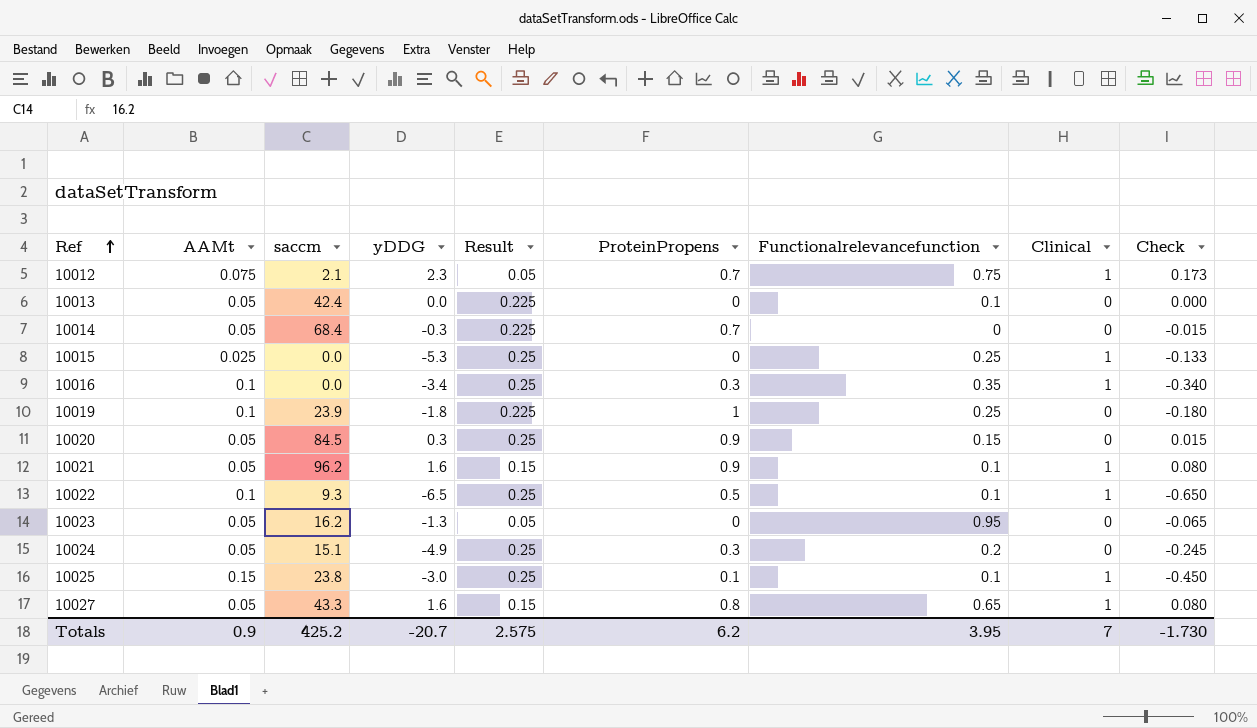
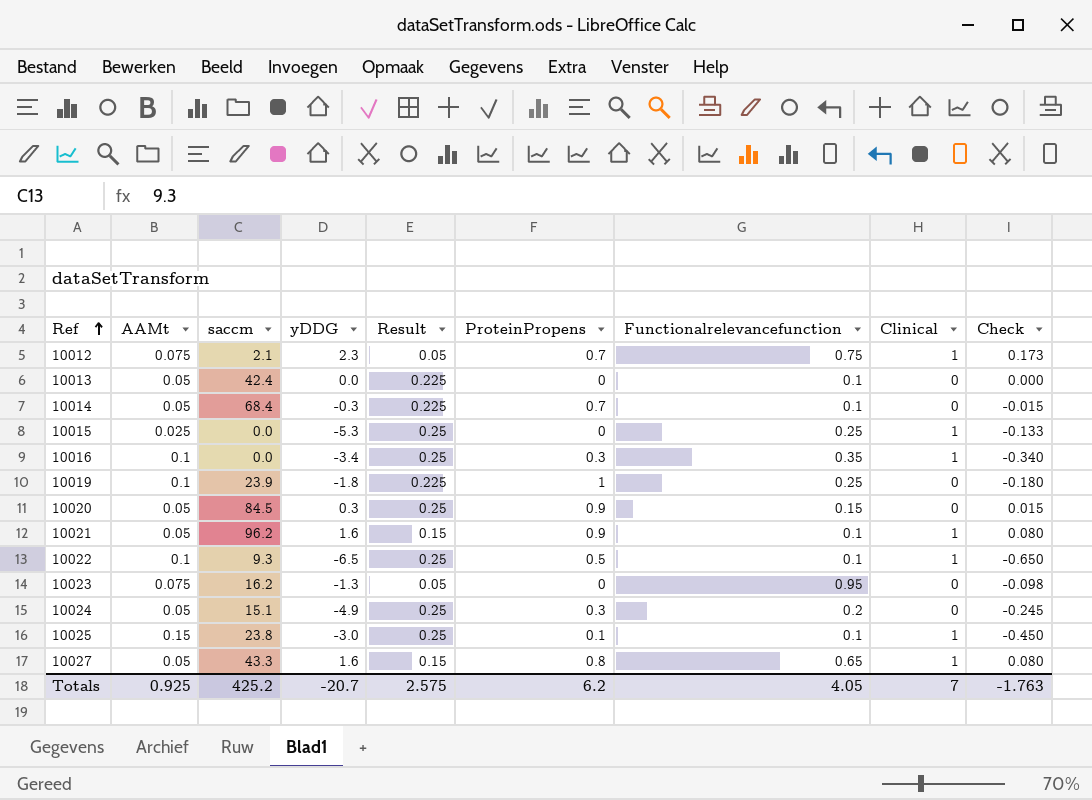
10014 | Functionalrelevancefunction: 0 -> 0.1
10023 | AAMt: 0.05 -> 0.075
10023 | Check: -0.065 -> -0.098
Totals | AAMt: 0.9 -> 0.925
Totals | Functionalrelevancefunction: 3.95 -> 4.05
Totals | Check: -1.730 -> -1.763

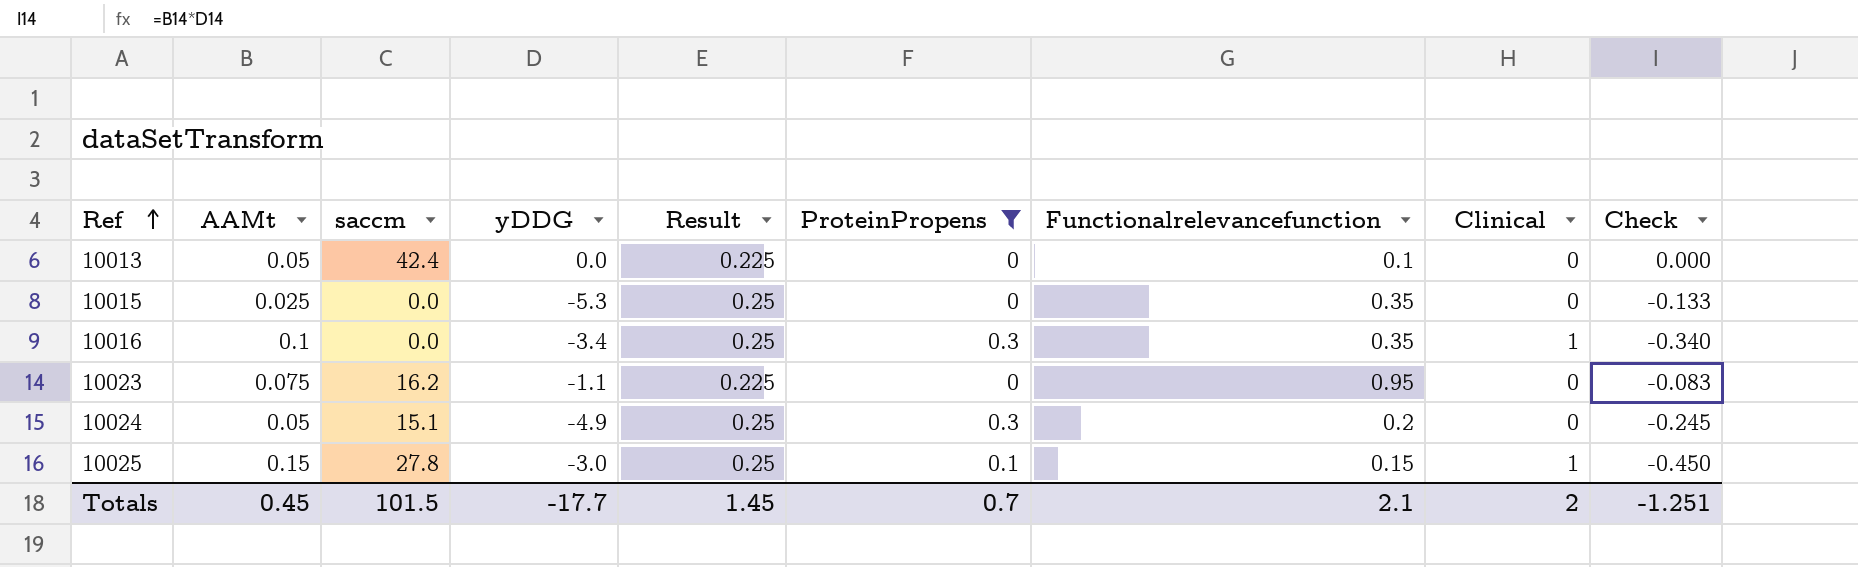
filter: none -> ProteinPropens <= 0.3
10015 | Functionalrelevancefunction: 0.25 -> 0.35
10015 | Clinical: 1 -> 0
10023 | yDDG: -1.3 -> -1.1
10023 | Result: 0.05 -> 0.225
10023 | Check: -0.098 -> -0.083
10025 | saccm: 23.8 -> 27.8
10025 | Functionalrelevancefunction: 0.1 -> 0.15
Totals | AAMt: 0.925 -> 0.45
Totals | saccm: 425.2 -> 101.5
Totals | yDDG: -20.7 -> -17.7
Totals | Result: 2.575 -> 1.45
Totals | ProteinPropens: 6.2 -> 0.7
Totals | Functionalrelevancefunction: 4.05 -> 2.1
Totals | Clinical: 7 -> 2
Totals | Check: -1.763 -> -1.251

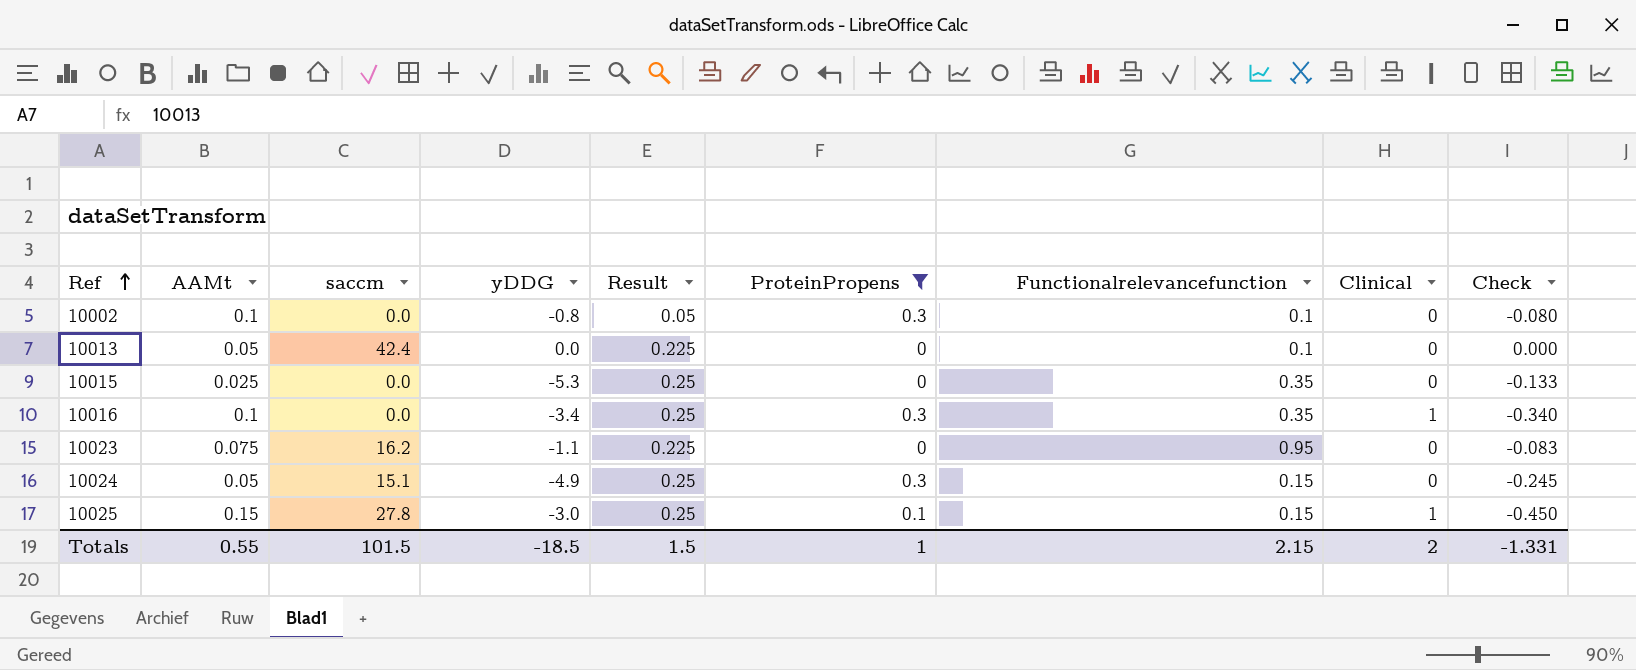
row 10002: none -> 0.1 | 0.0 | -0.8 | 0.05 | 0.3 | 0.1 | 0 | -0.080
10024 | Functionalrelevancefunction: 0.2 -> 0.15
Totals | AAMt: 0.45 -> 0.55
Totals | yDDG: -17.7 -> -18.5
Totals | Result: 1.45 -> 1.5
Totals | ProteinPropens: 0.7 -> 1
Totals | Functionalrelevancefunction: 2.1 -> 2.15
Totals | Check: -1.251 -> -1.331

